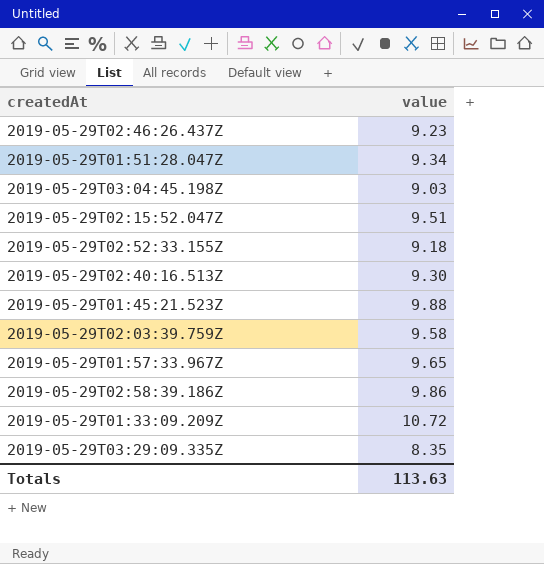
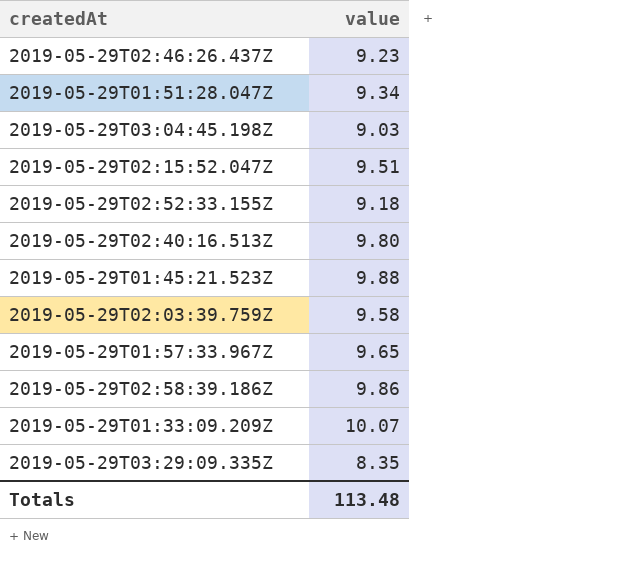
2019-05-29T02:40:16.513Z | value: 9.30 -> 9.80
2019-05-29T01:33:09.209Z | value: 10.72 -> 10.07
Totals | value: 113.63 -> 113.48

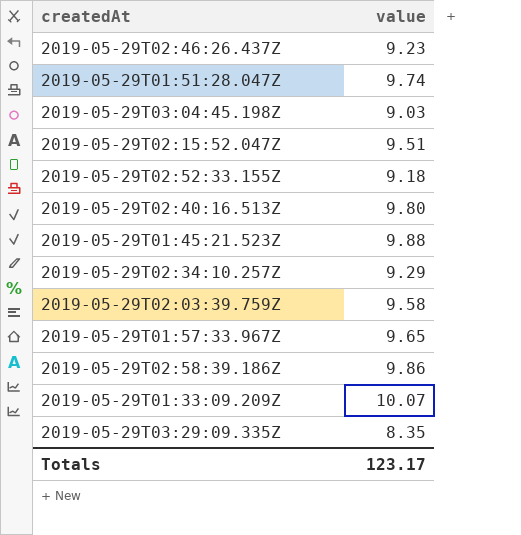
2019-05-29T01:51:28.047Z | value: 9.34 -> 9.74
row 2019-05-29T02:34:10.257Z: none -> 9.29
Totals | value: 113.48 -> 123.17

